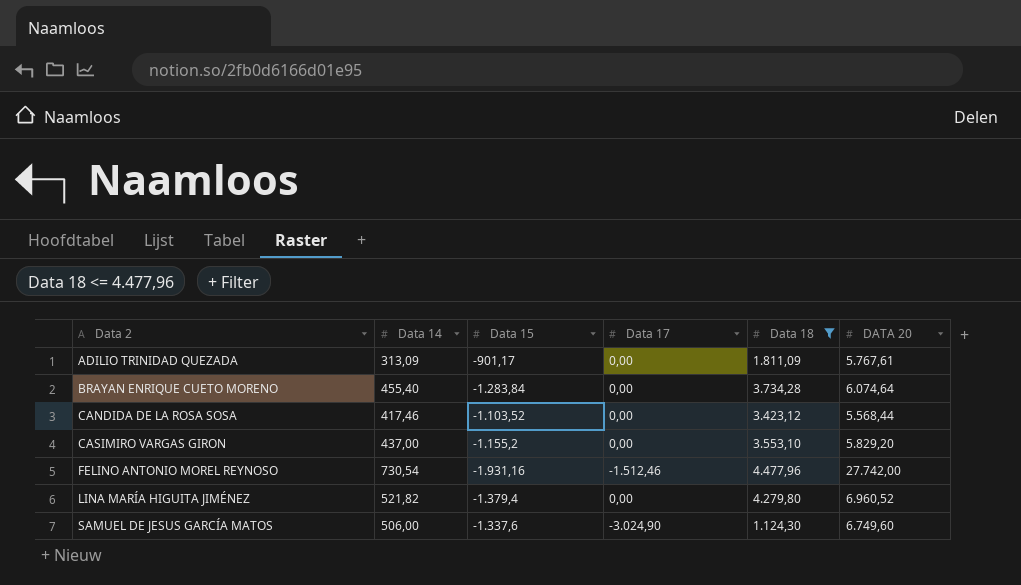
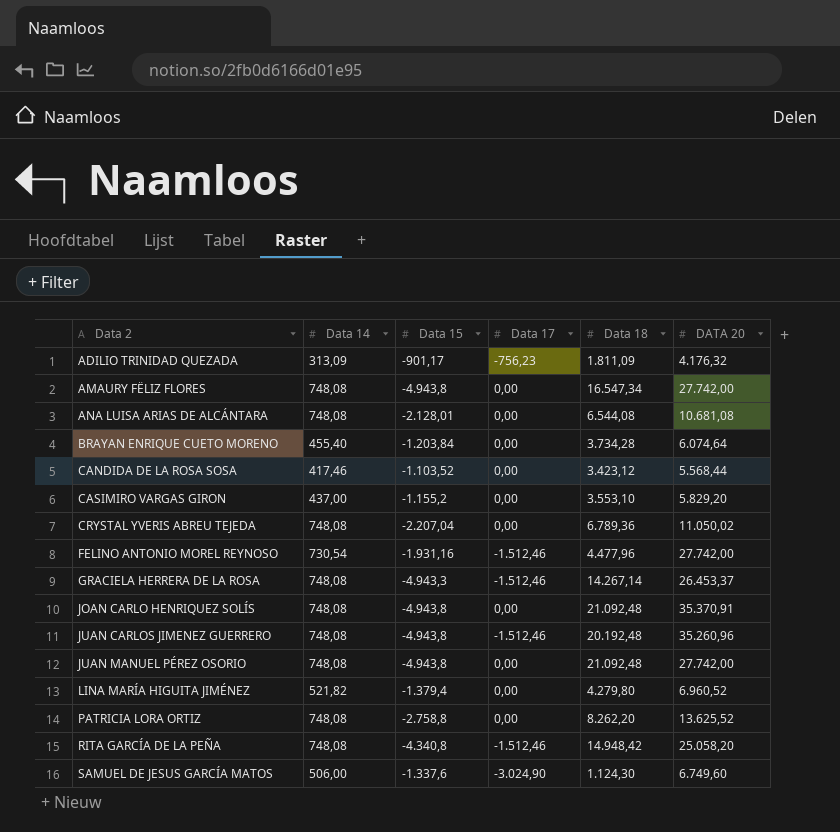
filter: Data 18 <= 4.477,96 -> none
ADILIO TRINIDAD QUEZADA | Data 17: 0,00 -> -756,23
ADILIO TRINIDAD QUEZADA | DATA 20: 5.767,61 -> 4.176,32
BRAYAN ENRIQUE CUETO MORENO | Data 15: -1.283,84 -> -1.203,84

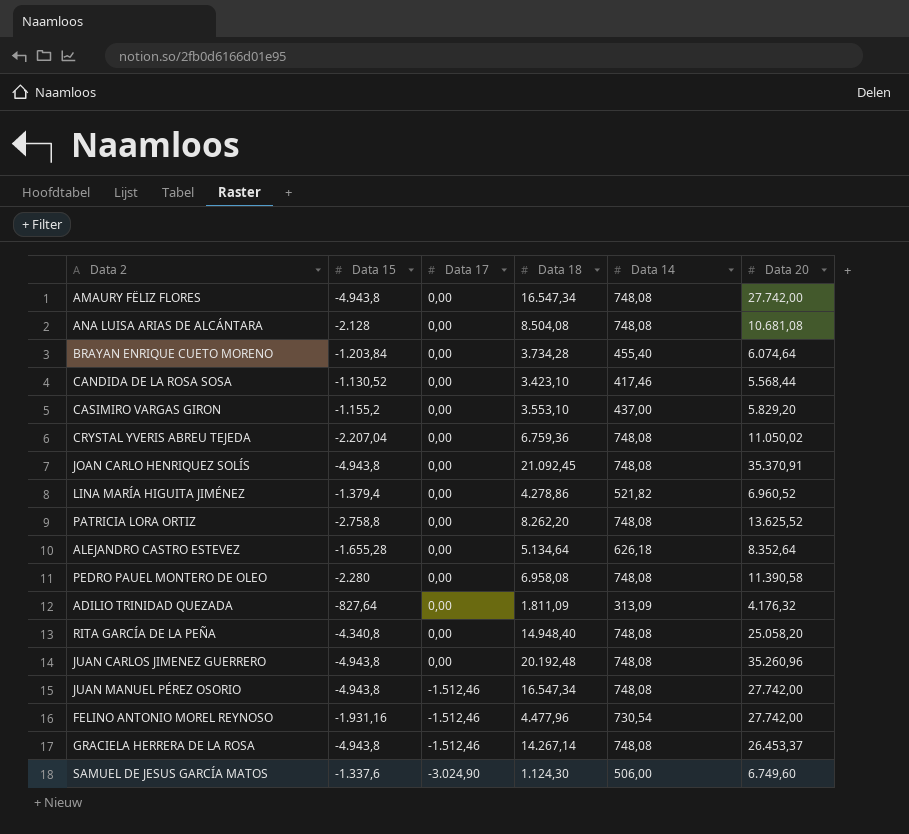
row order: Data 2 ascending -> Data 17 descending
column Data 14 | position: 2 -> 5
column name: DATA 20 -> Data 20
ANA LUISA ARIAS DE ALCÁNTARA | Data 15: -2.128,01 -> -2.128
ANA LUISA ARIAS DE ALCÁNTARA | Data 18: 6.544,08 -> 8.504,08
CANDIDA DE LA ROSA SOSA | Data 15: -1.103,52 -> -1.130,52
CANDIDA DE LA ROSA SOSA | Data 18: 3.423,12 -> 3.423,10
CRYSTAL YVERIS ABREU TEJEDA | Data 18: 6.789,36 -> 6.759,36
JOAN CARLO HENRIQUEZ SOLÍS | Data 18: 21.092,48 -> 21.092,45
LINA MARÍA HIGUITA JIMÉNEZ | Data 18: 4.279,80 -> 4.278,86
row ALEJANDRO CASTRO ESTEVEZ: none -> -1.655,28 | 0,00 | 5.134,64 | 626,18 | 8.352,64
row PEDRO PAUEL MONTERO DE OLEO: none -> -2.280 | 0,00 | 6.958,08 | 748,08 | 11.390,58
ADILIO TRINIDAD QUEZADA | Data 15: -901,17 -> -827,64
ADILIO TRINIDAD QUEZADA | Data 17: -756,23 -> 0,00
RITA GARCÍA DE LA PEÑA | Data 17: -1.512,46 -> 0,00
RITA GARCÍA DE LA PEÑA | Data 18: 14.948,42 -> 14.948,40
JUAN CARLOS JIMENEZ GUERRERO | Data 17: -1.512,46 -> 0,00
JUAN MANUEL PÉREZ OSORIO | Data 17: 0,00 -> -1.512,46
JUAN MANUEL PÉREZ OSORIO | Data 18: 21.092,48 -> 16.547,34
GRACIELA HERRERA DE LA ROSA | Data 15: -4.943,3 -> -4.943,8

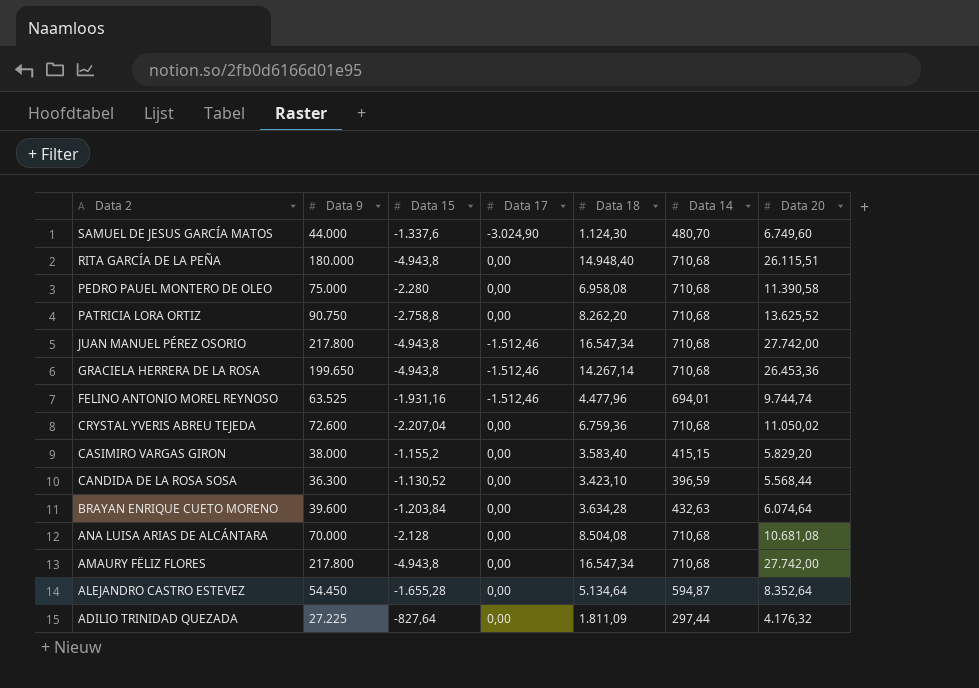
row order: Data 17 descending -> Data 2 descending
column Data 9 | position: none -> 2
row JOAN CARLO HENRIQUEZ SOLÍS: -4.943,8 | 0,00 | 21.092,45 | 748,08 | 35.370,91 -> none
row LINA MARÍA HIGUITA JIMÉNEZ: -1.379,4 | 0,00 | 4.278,86 | 521,82 | 6.960,52 -> none
row JUAN CARLOS JIMENEZ GUERRERO: -4.943,8 | 0,00 | 20.192,48 | 748,08 | 35.260,96 -> none
SAMUEL DE JESUS GARCÍA MATOS | Data 14: 506,00 -> 480,70
RITA GARCÍA DE LA PEÑA | Data 15: -4.340,8 -> -4.943,8
RITA GARCÍA DE LA PEÑA | Data 14: 748,08 -> 710,68
RITA GARCÍA DE LA PEÑA | Data 20: 25.058,20 -> 26.115,51
PEDRO PAUEL MONTERO DE OLEO | Data 14: 748,08 -> 710,68
PATRICIA LORA ORTIZ | Data 14: 748,08 -> 710,68
JUAN MANUEL PÉREZ OSORIO | Data 14: 748,08 -> 710,68
GRACIELA HERRERA DE LA ROSA | Data 14: 748,08 -> 710,68
GRACIELA HERRERA DE LA ROSA | Data 20: 26.453,37 -> 26.453,36
FELINO ANTONIO MOREL REYNOSO | Data 14: 730,54 -> 694,01
FELINO ANTONIO MOREL REYNOSO | Data 20: 27.742,00 -> 9.744,74
CRYSTAL YVERIS ABREU TEJEDA | Data 14: 748,08 -> 710,68
CASIMIRO VARGAS GIRON | Data 18: 3.553,10 -> 3.583,40
CASIMIRO VARGAS GIRON | Data 14: 437,00 -> 415,15
CANDIDA DE LA ROSA SOSA | Data 14: 417,46 -> 396,59
BRAYAN ENRIQUE CUETO MORENO | Data 18: 3.734,28 -> 3.634,28
BRAYAN ENRIQUE CUETO MORENO | Data 14: 455,40 -> 432,63
ANA LUISA ARIAS DE ALCÁNTARA | Data 14: 748,08 -> 710,68
AMAURY FËLIZ FLORES | Data 14: 748,08 -> 710,68
ALEJANDRO CASTRO ESTEVEZ | Data 14: 626,18 -> 594,87
ADILIO TRINIDAD QUEZADA | Data 14: 313,09 -> 297,44

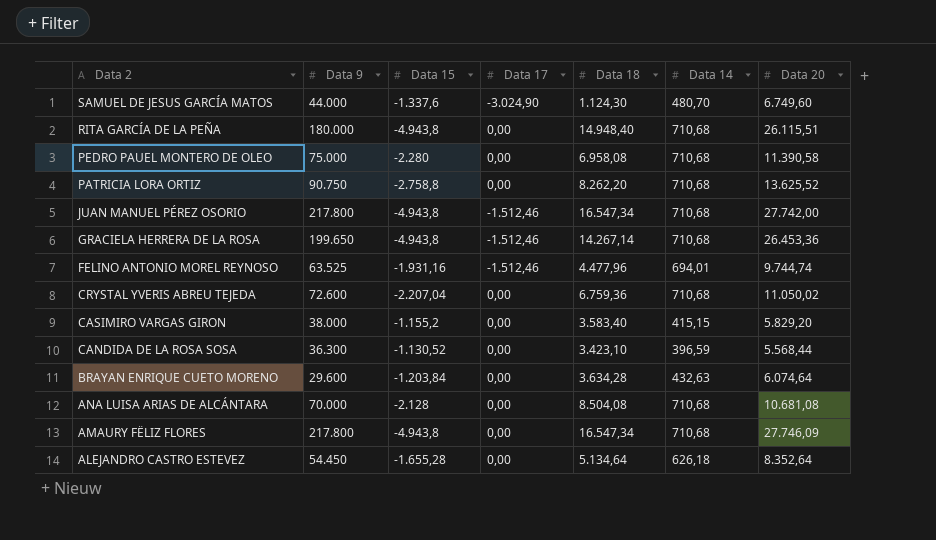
row ADILIO TRINIDAD QUEZADA: 27.225 | -827,64 | 0,00 | 1.811,09 | 297,44 | 4.176,32 -> none
BRAYAN ENRIQUE CUETO MORENO | Data 9: 39.600 -> 29.600
AMAURY FËLIZ FLORES | Data 20: 27.742,00 -> 27.746,09
ALEJANDRO CASTRO ESTEVEZ | Data 14: 594,87 -> 626,18

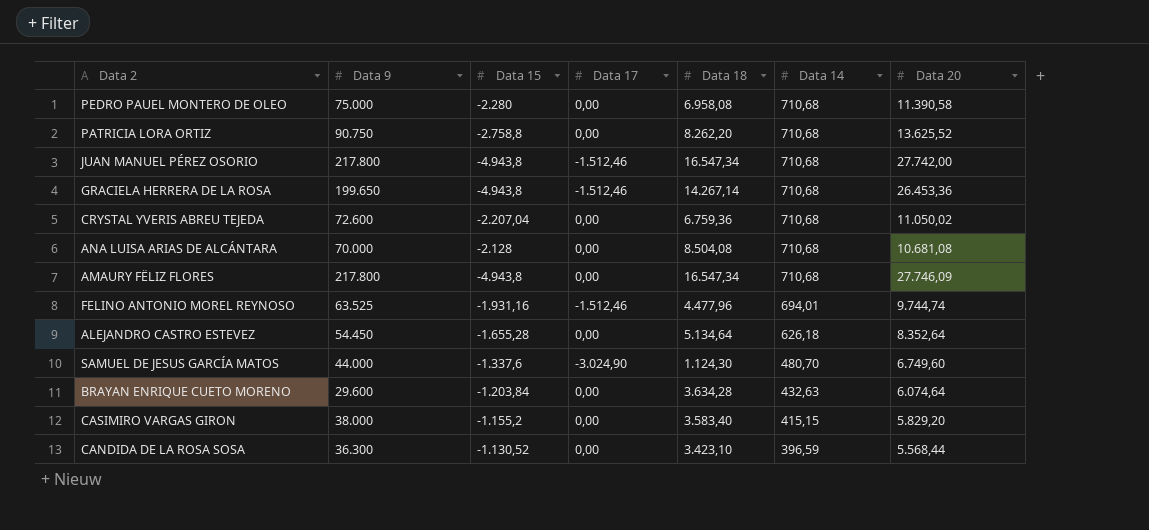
row order: Data 2 descending -> Data 14 descending
row RITA GARCÍA DE LA PEÑA: 180.000 | -4.943,8 | 0,00 | 14.948,40 | 710,68 | 26.115,51 -> none

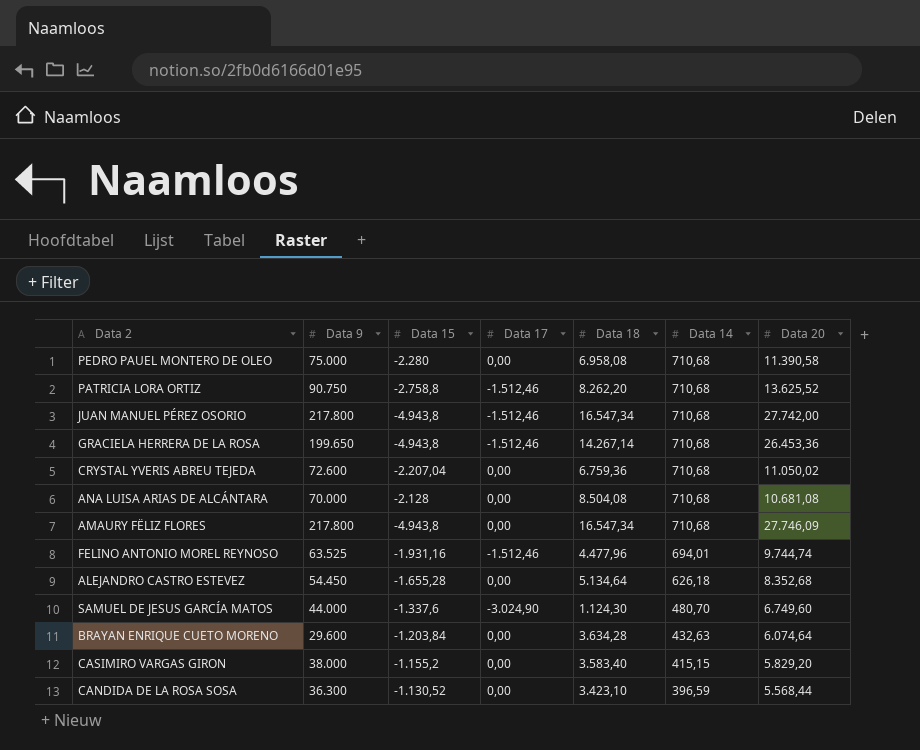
PATRICIA LORA ORTIZ | Data 17: 0,00 -> -1.512,46
ALEJANDRO CASTRO ESTEVEZ | Data 20: 8.352,64 -> 8.352,68

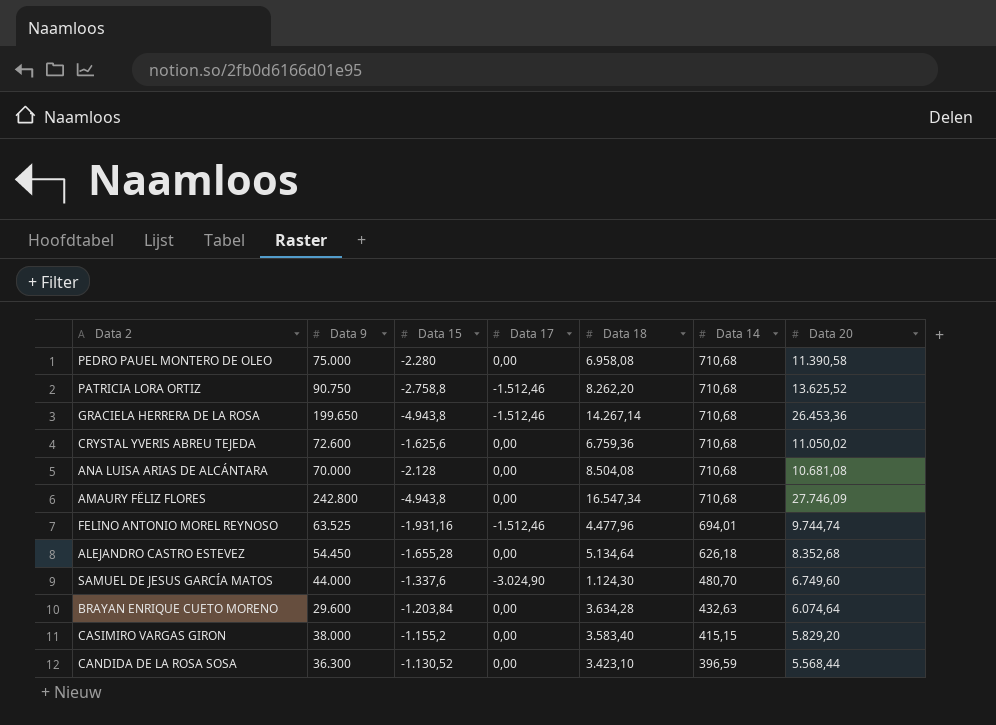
row JUAN MANUEL PÉREZ OSORIO: 217.800 | -4.943,8 | -1.512,46 | 16.547,34 | 710,68 | 27.742,00 -> none
CRYSTAL YVERIS ABREU TEJEDA | Data 15: -2.207,04 -> -1.625,6
AMAURY FËLIZ FLORES | Data 9: 217.800 -> 242.800

